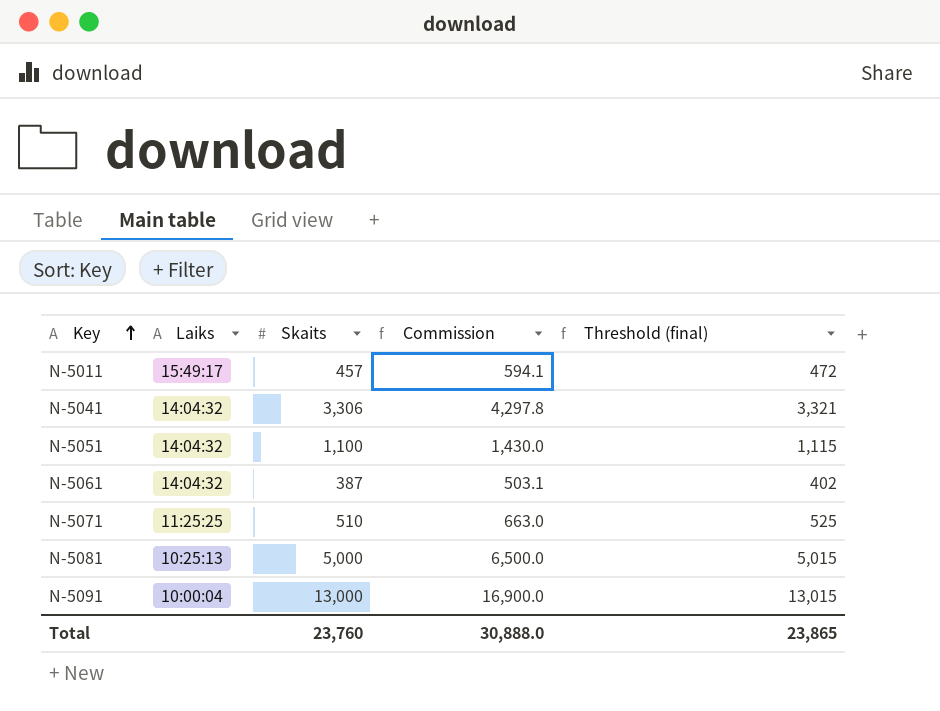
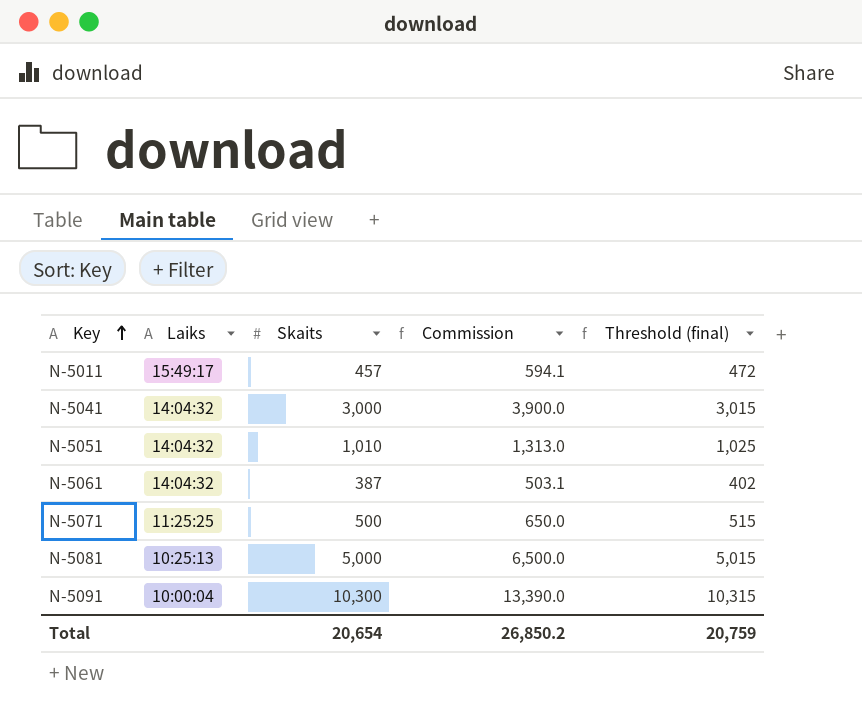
N-5041 | Skaits: 3,306 -> 3,000
N-5041 | Commission: 4,297.8 -> 3,900.0
N-5041 | Threshold (final): 3,321 -> 3,015
N-5051 | Skaits: 1,100 -> 1,010
N-5051 | Commission: 1,430.0 -> 1,313.0
N-5051 | Threshold (final): 1,115 -> 1,025
N-5071 | Skaits: 510 -> 500
N-5071 | Commission: 663.0 -> 650.0
N-5071 | Threshold (final): 525 -> 515
N-5091 | Skaits: 13,000 -> 10,300
N-5091 | Commission: 16,900.0 -> 13,390.0
N-5091 | Threshold (final): 13,015 -> 10,315
Total | Skaits: 23,760 -> 20,654
Total | Commission: 30,888.0 -> 26,850.2
Total | Threshold (final): 23,865 -> 20,759

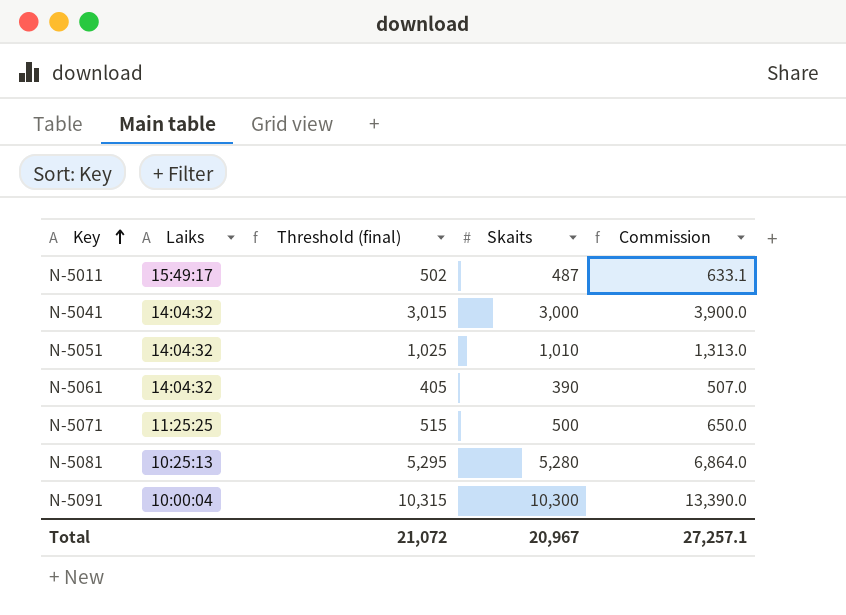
column Threshold (final) | position: 5 -> 3
N-5011 | Threshold (final): 472 -> 502
N-5011 | Skaits: 457 -> 487
N-5011 | Commission: 594.1 -> 633.1
N-5061 | Threshold (final): 402 -> 405
N-5061 | Skaits: 387 -> 390
N-5061 | Commission: 503.1 -> 507.0
N-5081 | Threshold (final): 5,015 -> 5,295
N-5081 | Skaits: 5,000 -> 5,280
N-5081 | Commission: 6,500.0 -> 6,864.0
Total | Threshold (final): 20,759 -> 21,072
Total | Skaits: 20,654 -> 20,967
Total | Commission: 26,850.2 -> 27,257.1

